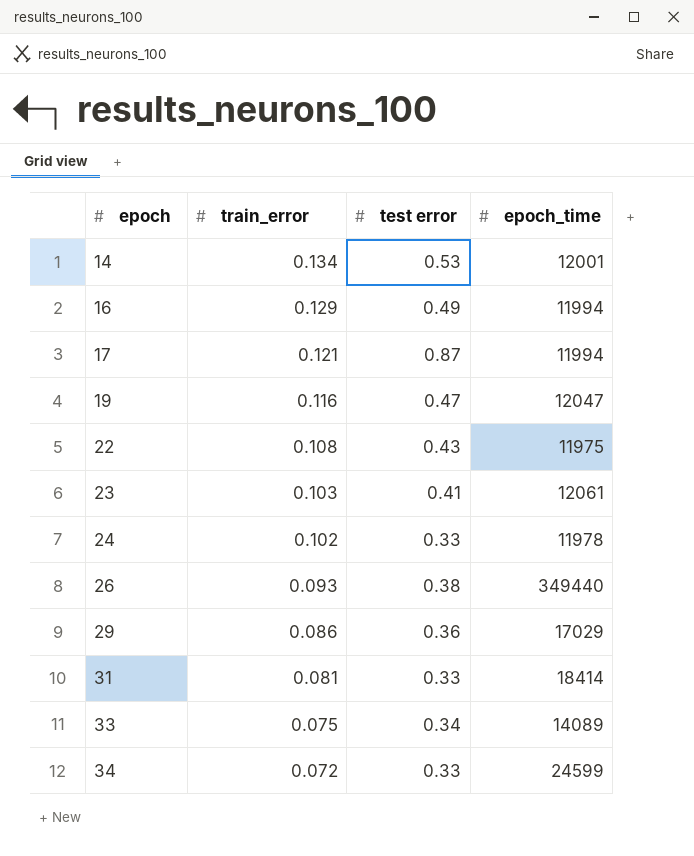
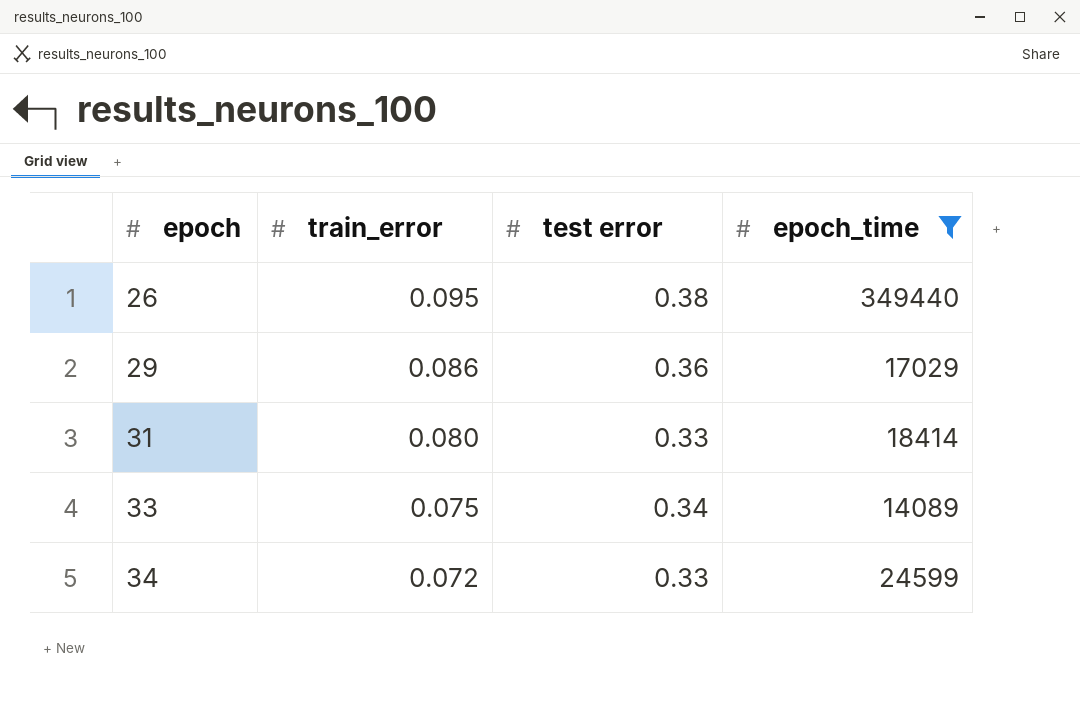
filter: none -> epoch_time >= 14089
26 | train_error: 0.093 -> 0.095
31 | train_error: 0.081 -> 0.080

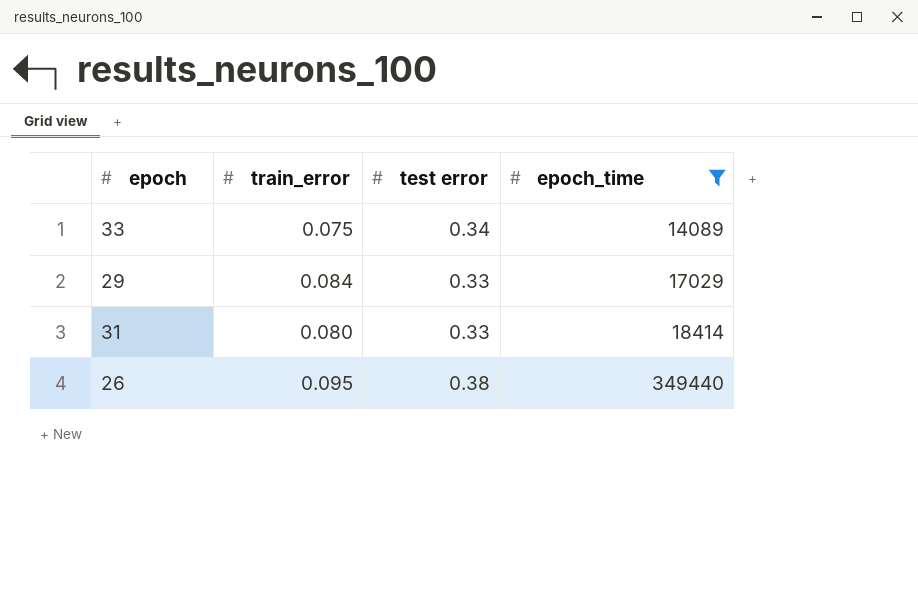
row order: epoch ascending -> epoch_time ascending
row 34: 0.072 | 0.33 | 24599 -> none
29 | train_error: 0.086 -> 0.084
29 | test error: 0.36 -> 0.33

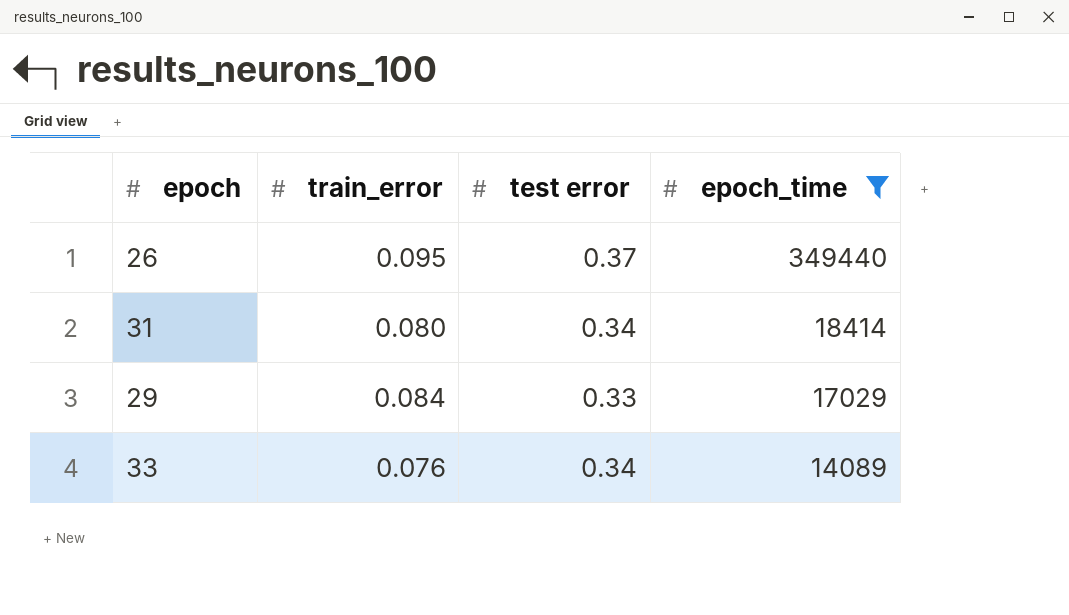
row order: epoch_time ascending -> epoch_time descending
26 | test error: 0.38 -> 0.37
31 | test error: 0.33 -> 0.34
33 | train_error: 0.075 -> 0.076

